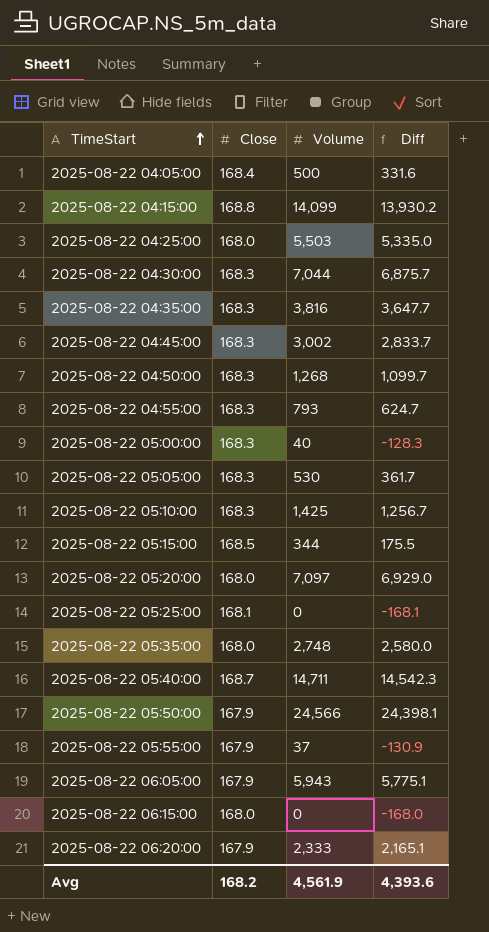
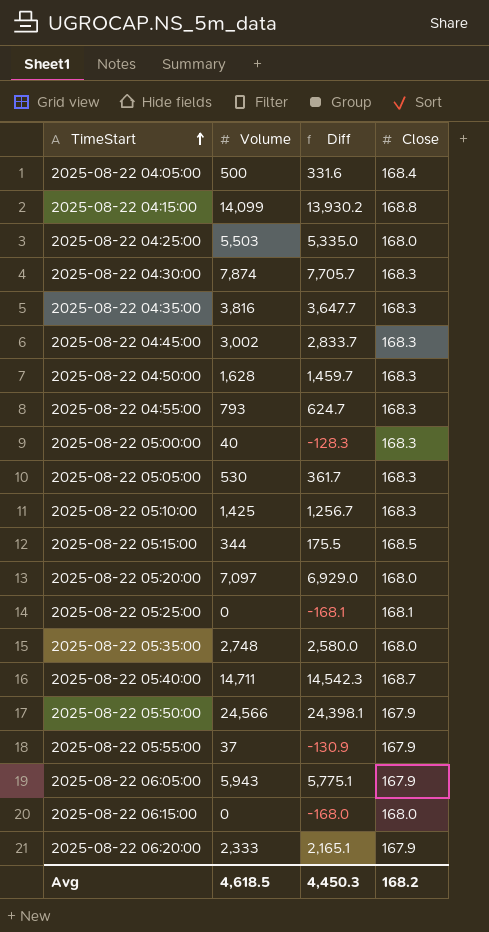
column Close | position: 2 -> 4
2025-08-22 04:30:00 | Volume: 7,044 -> 7,874
2025-08-22 04:30:00 | Diff: 6,875.7 -> 7,705.7
2025-08-22 04:50:00 | Volume: 1,268 -> 1,628
2025-08-22 04:50:00 | Diff: 1,099.7 -> 1,459.7
Avg | Volume: 4,561.9 -> 4,618.5
Avg | Diff: 4,393.6 -> 4,450.3

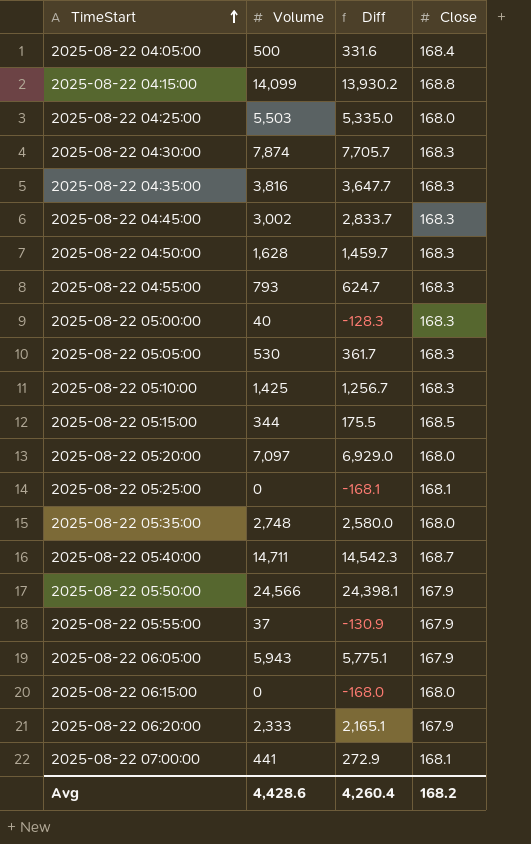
row 2025-08-22 07:00:00: none -> 441 | 272.9 | 168.1
Avg | Volume: 4,618.5 -> 4,428.6
Avg | Diff: 4,450.3 -> 4,260.4

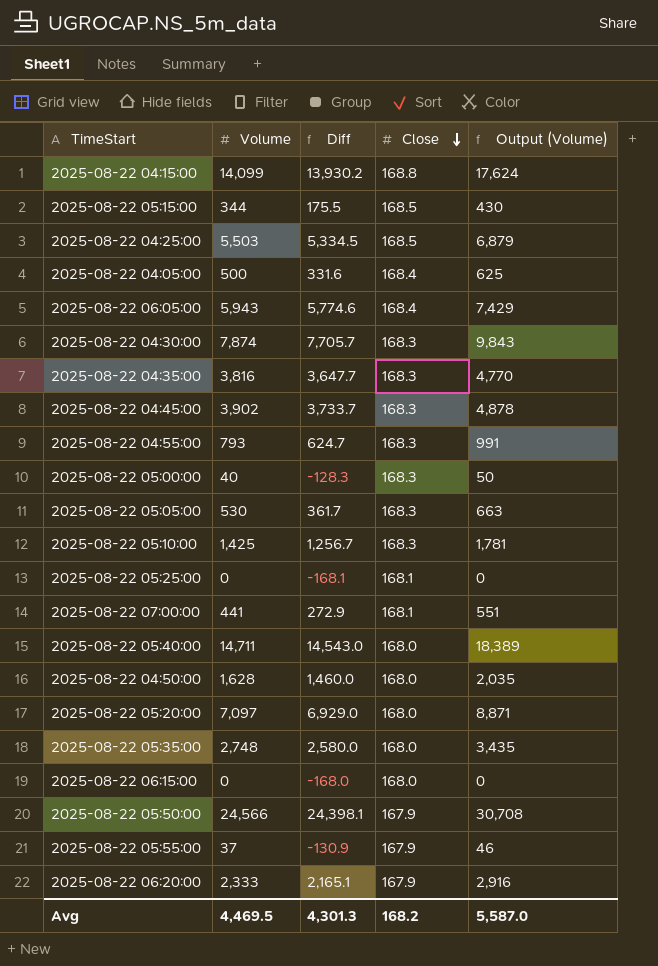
row order: TimeStart ascending -> Close descending
column Output (Volume) | formula: none -> [Volume] * 1.25
2025-08-22 04:25:00 | Diff: 5,335.0 -> 5,334.5
2025-08-22 04:25:00 | Close: 168.0 -> 168.5
2025-08-22 06:05:00 | Diff: 5,775.1 -> 5,774.6
2025-08-22 06:05:00 | Close: 167.9 -> 168.4
2025-08-22 04:45:00 | Volume: 3,002 -> 3,902
2025-08-22 04:45:00 | Diff: 2,833.7 -> 3,733.7
2025-08-22 05:40:00 | Diff: 14,542.3 -> 14,543.0
2025-08-22 05:40:00 | Close: 168.7 -> 168.0
2025-08-22 04:50:00 | Diff: 1,459.7 -> 1,460.0
2025-08-22 04:50:00 | Close: 168.3 -> 168.0
Avg | Volume: 4,428.6 -> 4,469.5
Avg | Diff: 4,260.4 -> 4,301.3

